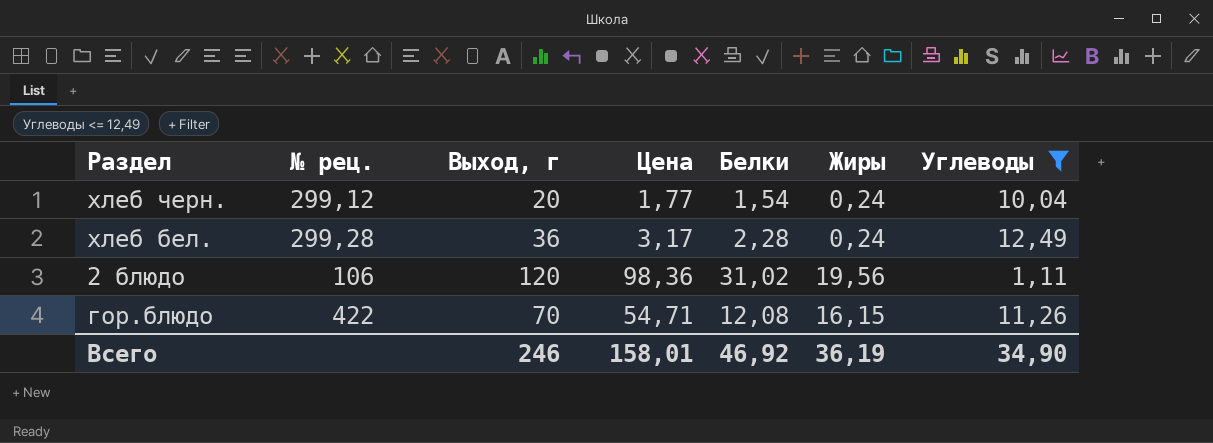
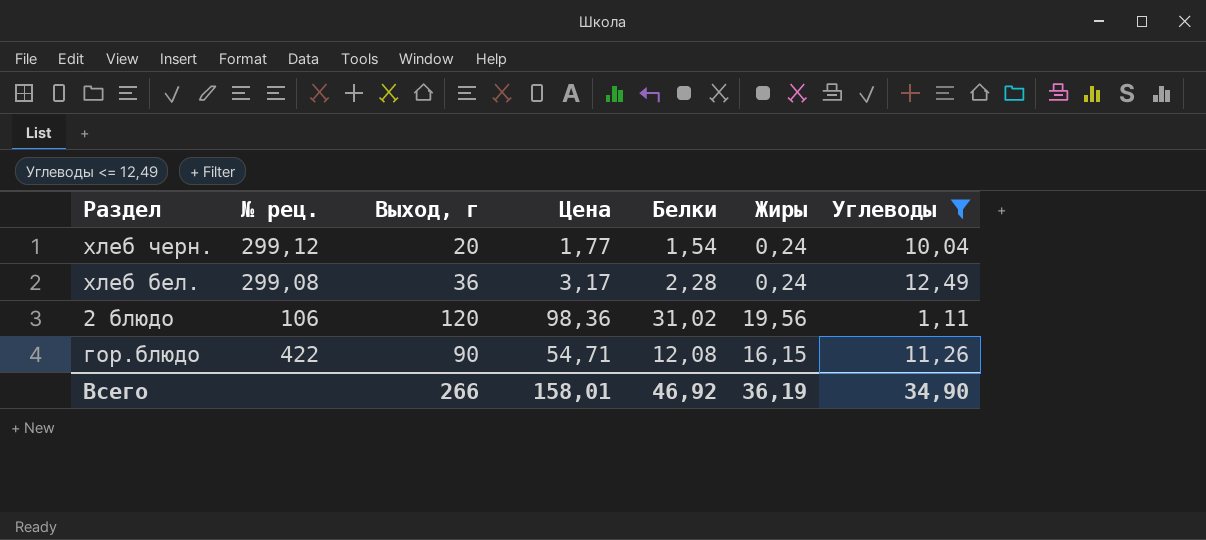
хлеб бел. | № рец.: 299,28 -> 299,08
гор.блюдо | Выход, г: 70 -> 90
Всего | Выход, г: 246 -> 266

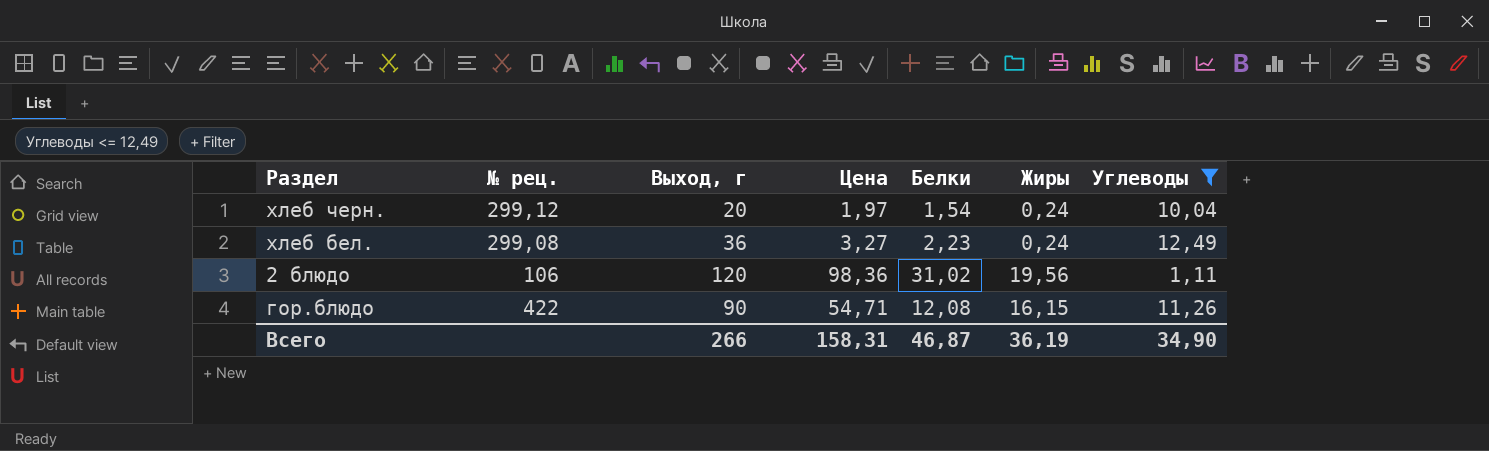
хлеб черн. | Цена: 1,77 -> 1,97
хлеб бел. | Цена: 3,17 -> 3,27
хлеб бел. | Белки: 2,28 -> 2,23
Всего | Цена: 158,01 -> 158,31
Всего | Белки: 46,92 -> 46,87

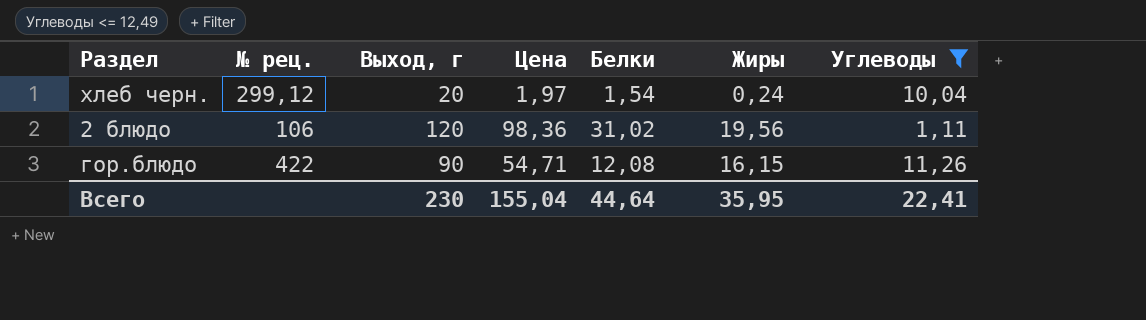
row хлеб бел.: 299,08 | 36 | 3,27 | 2,23 | 0,24 | 12,49 -> none
Всего | Выход, г: 266 -> 230
Всего | Цена: 158,31 -> 155,04
Всего | Белки: 46,87 -> 44,64
Всего | Жиры: 36,19 -> 35,95
Всего | Углеводы: 34,90 -> 22,41

